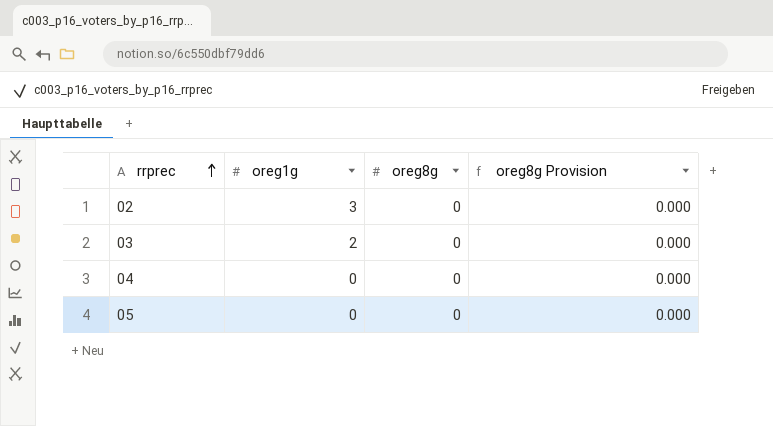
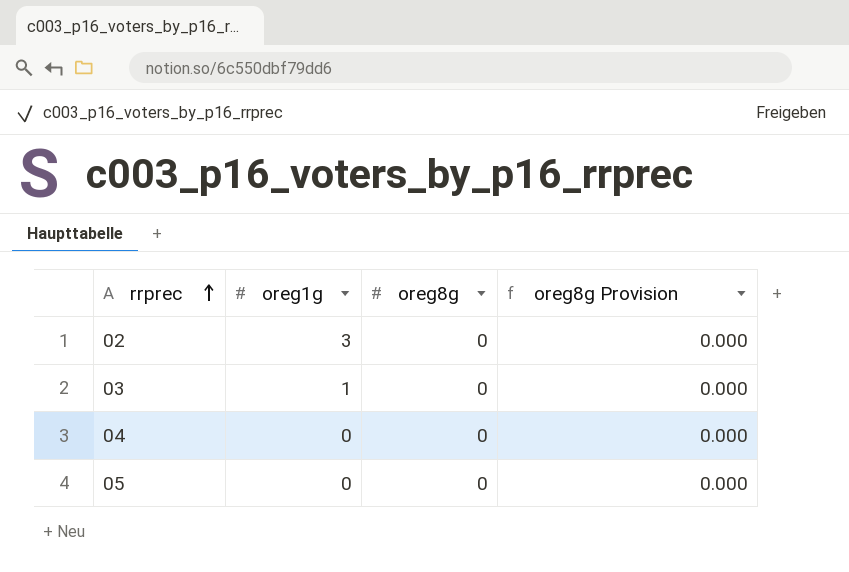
03 | oreg1g: 2 -> 1

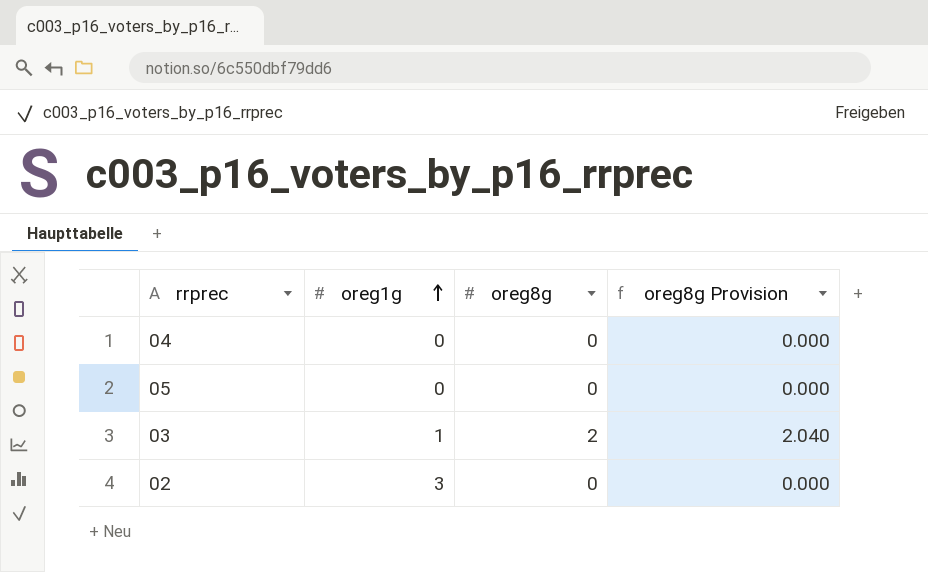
row order: rrprec ascending -> oreg1g ascending
03 | oreg8g: 0 -> 2
03 | oreg8g Provision: 0.000 -> 2.040

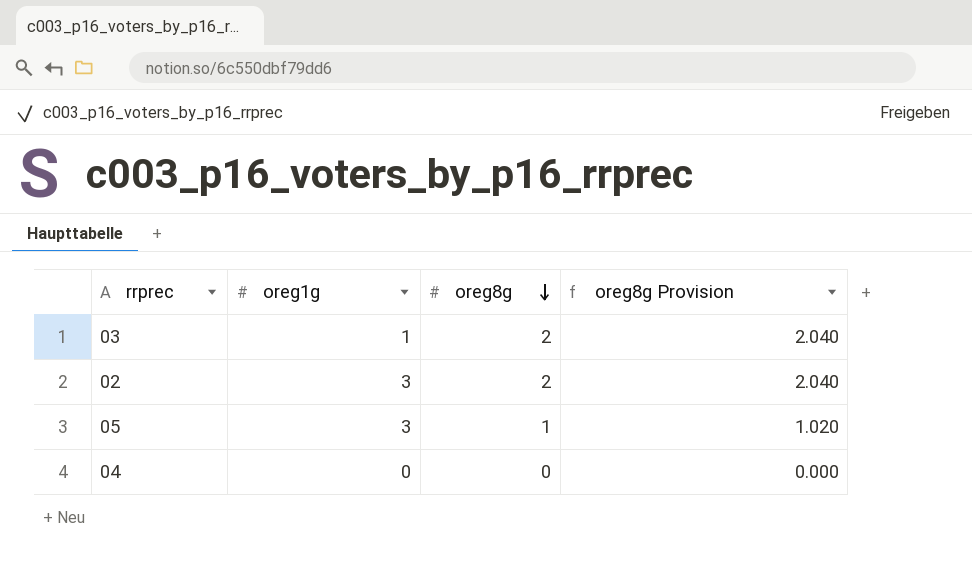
row order: oreg1g ascending -> oreg8g descending
02 | oreg8g: 0 -> 2
02 | oreg8g Provision: 0.000 -> 2.040
05 | oreg1g: 0 -> 3
05 | oreg8g: 0 -> 1
05 | oreg8g Provision: 0.000 -> 1.020

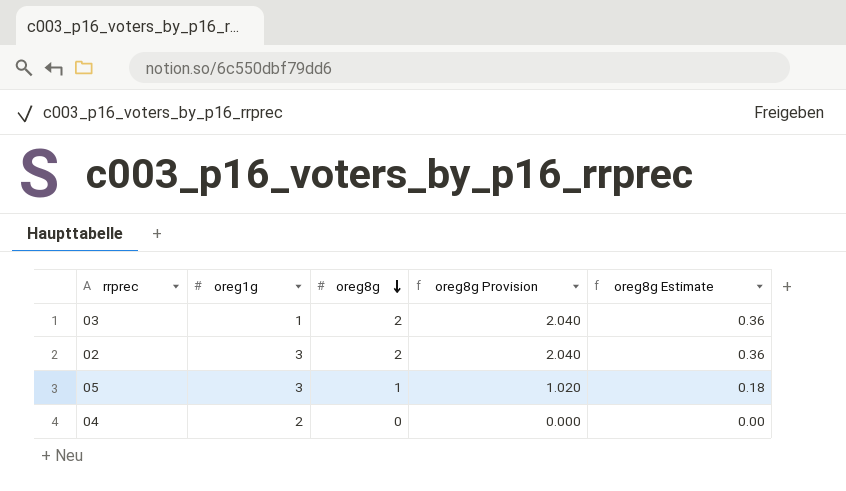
column oreg8g Estimate | formula: none -> [oreg8g] * 0.18
04 | oreg1g: 0 -> 2

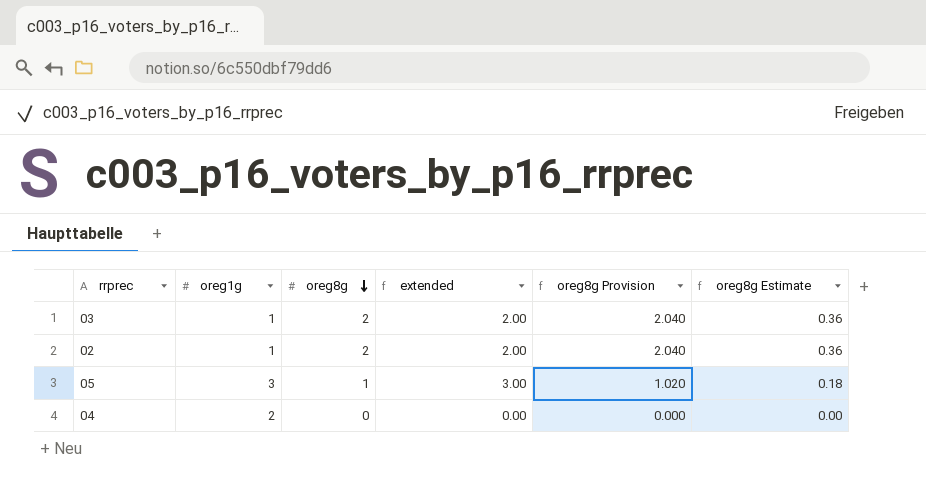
column extended | formula: none -> [oreg1g] * [oreg8g]
02 | oreg1g: 3 -> 1

